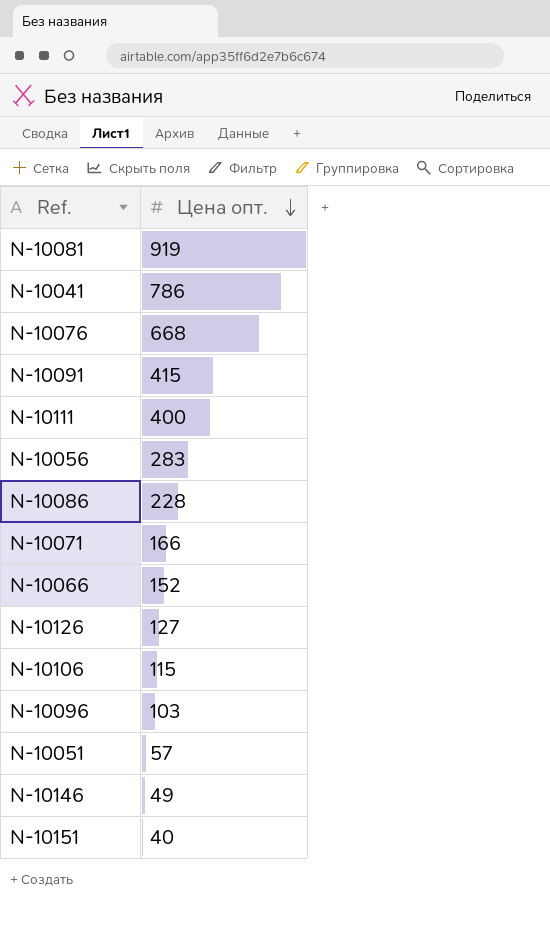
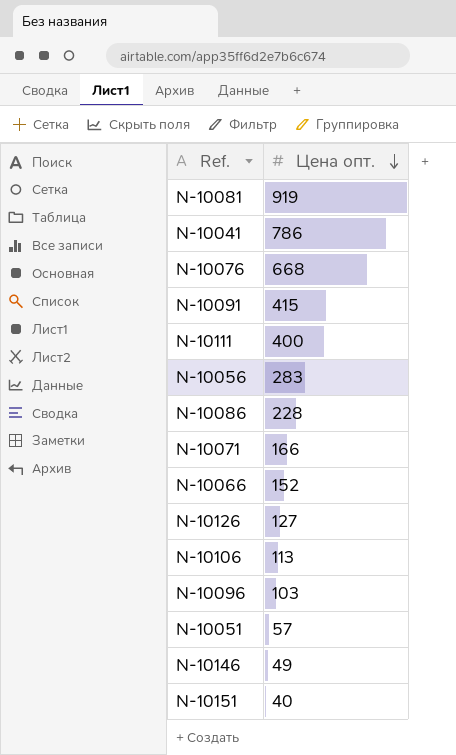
N-10106 | Цена опт.: 115 -> 113

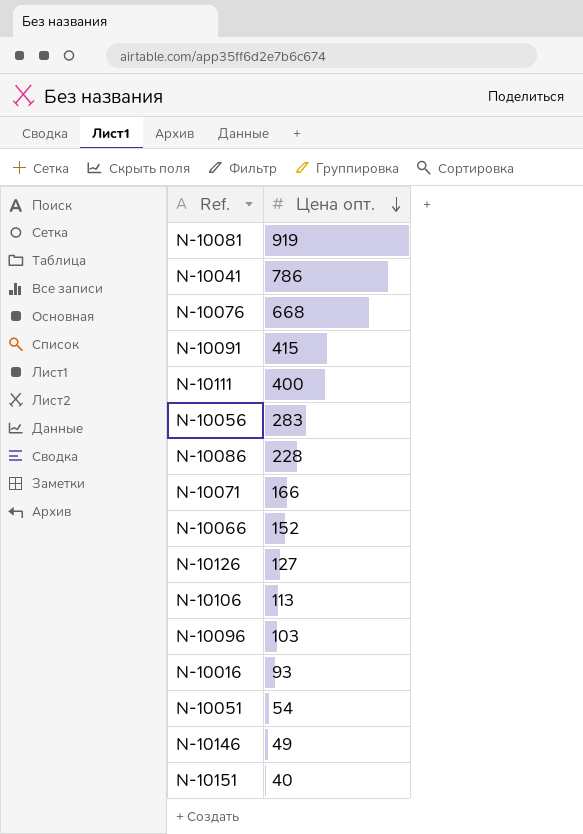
row N-10016: none -> 93
N-10051 | Цена опт.: 57 -> 54

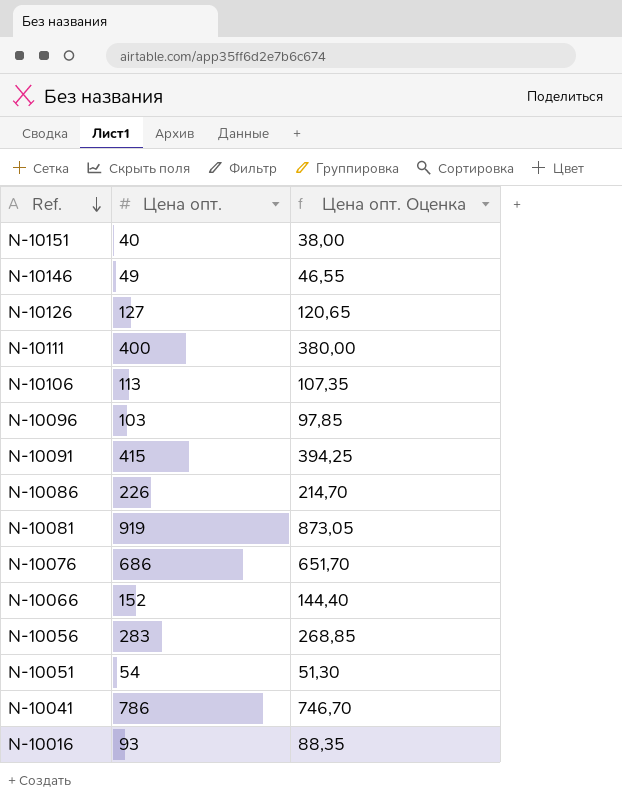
row order: Цена опт. descending -> Ref. descending
column Цена опт. Оценка | formula: none -> [Цена опт.] * 0,95
row N-10071: 166 -> none
N-10086 | Цена опт.: 228 -> 226
N-10076 | Цена опт.: 668 -> 686

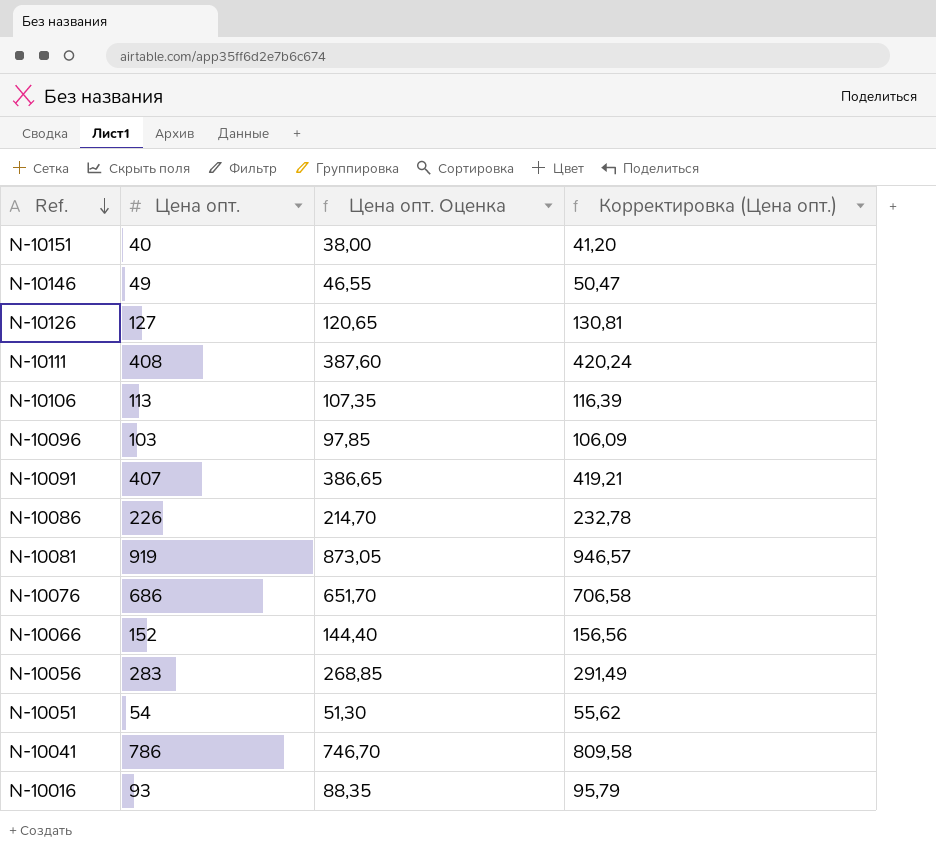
column Корректировка (Цена опт.) | formula: none -> [Цена опт.] * 1,03
N-10111 | Цена опт.: 400 -> 408
N-10111 | Цена опт. Оценка: 380,00 -> 387,60
N-10091 | Цена опт.: 415 -> 407
N-10091 | Цена опт. Оценка: 394,25 -> 386,65

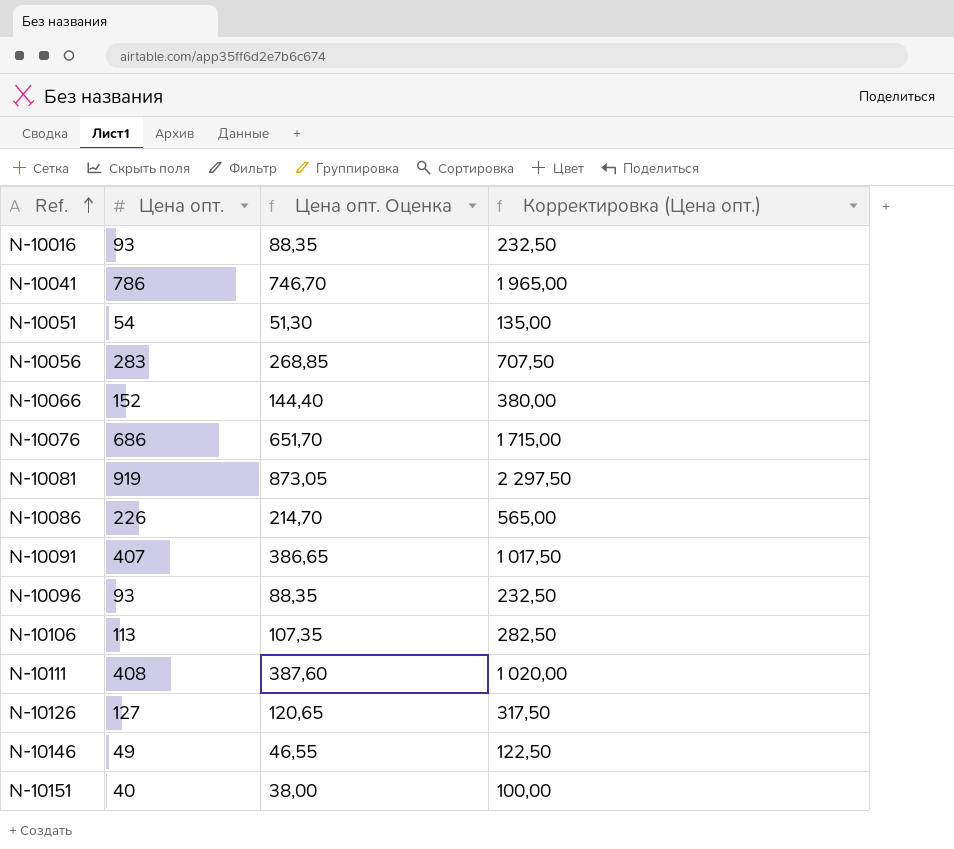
row order: Ref. descending -> Ref. ascending
column Корректировка (Цена опт.) | formula: [Цена опт.] * 1,03 -> [Цена опт.] * 2,5
N-10096 | Цена опт.: 103 -> 93
N-10096 | Цена опт. Оценка: 97,85 -> 88,35

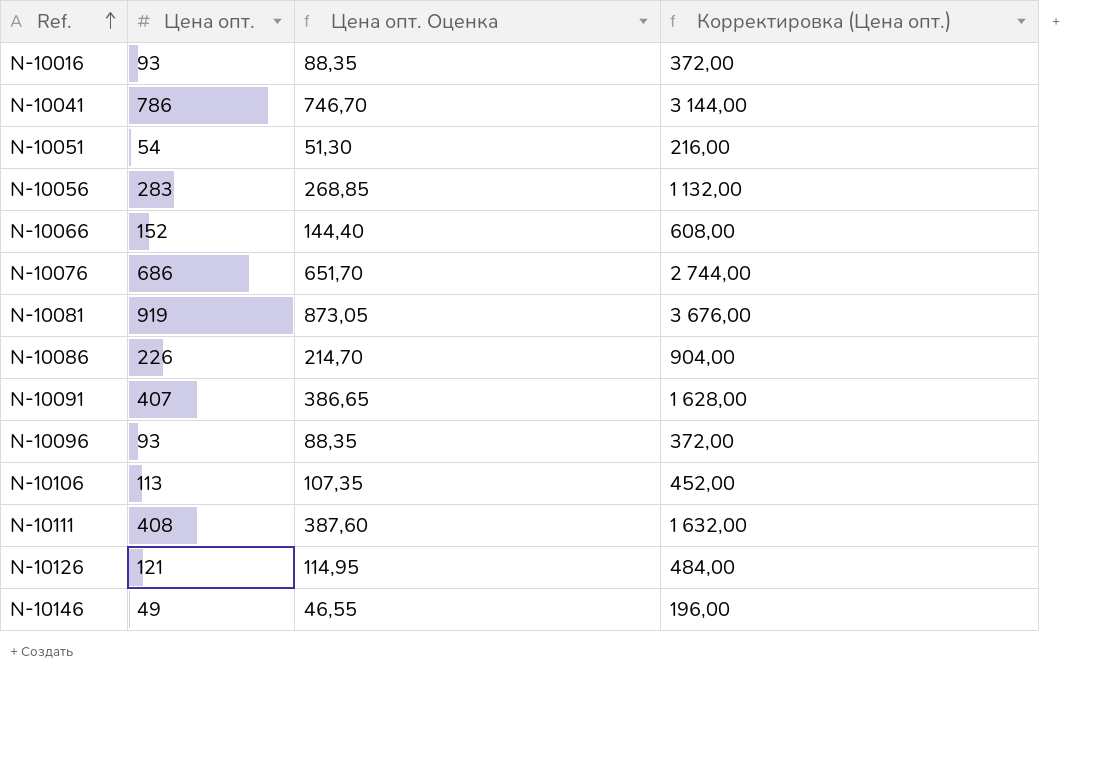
column Корректировка (Цена опт.) | formula: [Цена опт.] * 2,5 -> [Цена опт.] * 4
row N-10151: 40 | 38,00 | 100,00 -> none
N-10126 | Цена опт.: 127 -> 121
N-10126 | Цена опт. Оценка: 120,65 -> 114,95

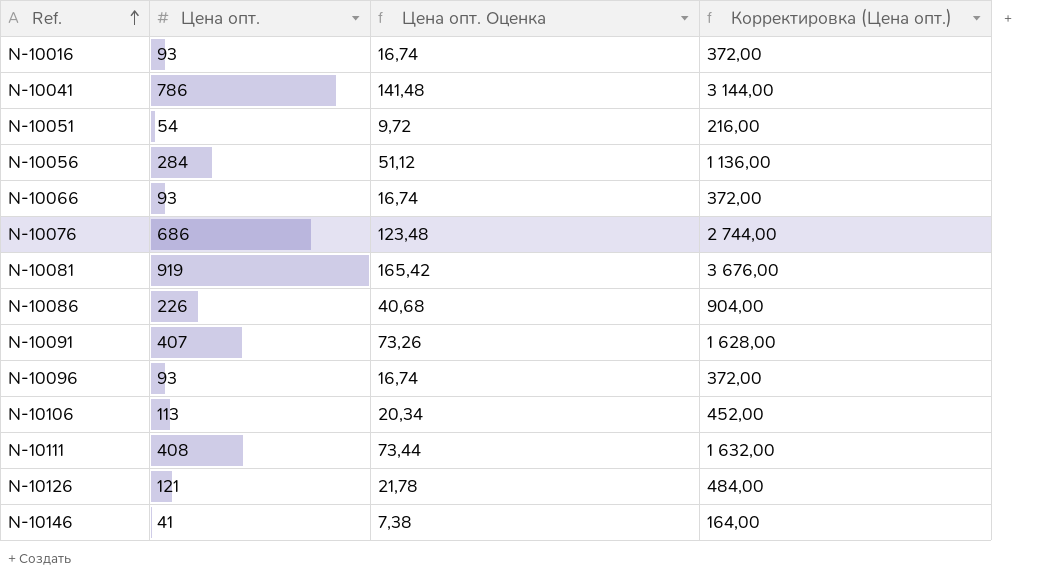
column Цена опт. Оценка | formula: [Цена опт.] * 0,95 -> [Цена опт.] * 0,18
N-10056 | Цена опт.: 283 -> 284
N-10056 | Корректировка (Цена опт.): 1 132,00 -> 1 136,00
N-10066 | Цена опт.: 152 -> 93
N-10066 | Корректировка (Цена опт.): 608,00 -> 372,00
N-10146 | Цена опт.: 49 -> 41
N-10146 | Корректировка (Цена опт.): 196,00 -> 164,00

